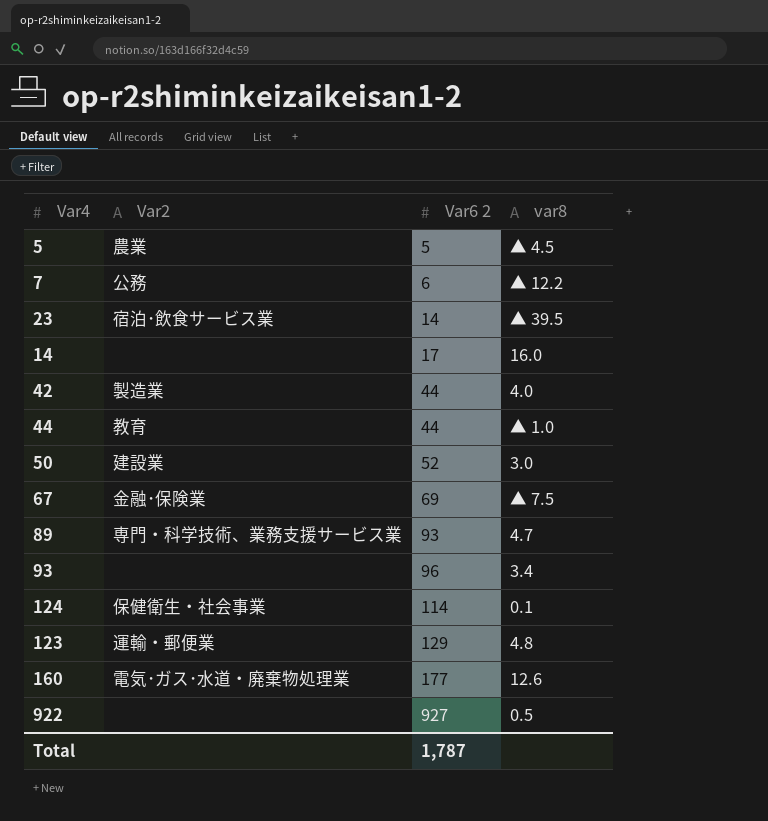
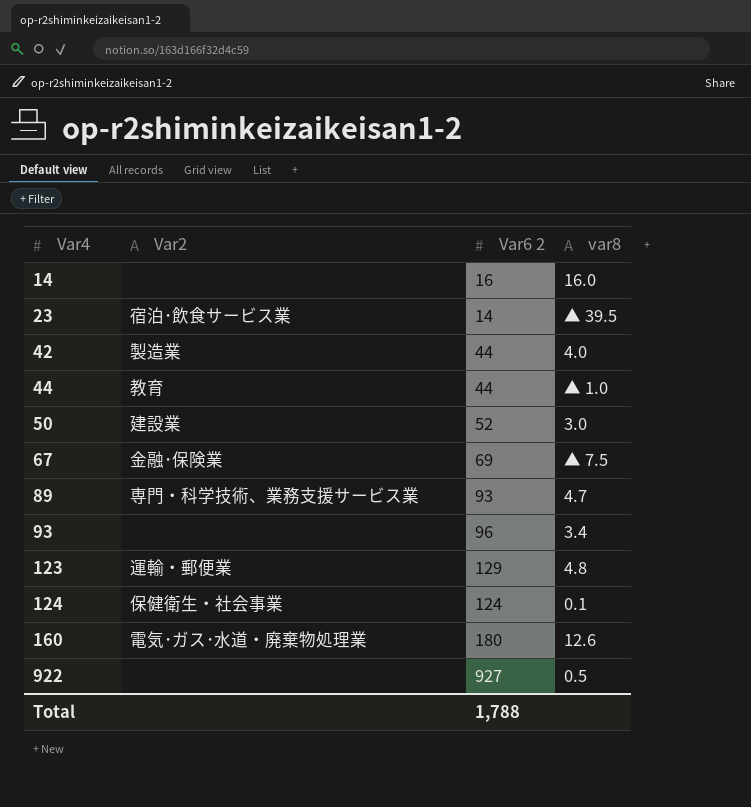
row order: Var6 2 ascending -> Var4 ascending
row 5: 農業 | 5 | ▲ 4.5 -> none
row 7: 公務 | 6 | ▲ 12.2 -> none
14 | Var6 2: 17 -> 16
124 | Var6 2: 114 -> 124
160 | Var6 2: 177 -> 180
Total | Var6 2: 1,787 -> 1,788

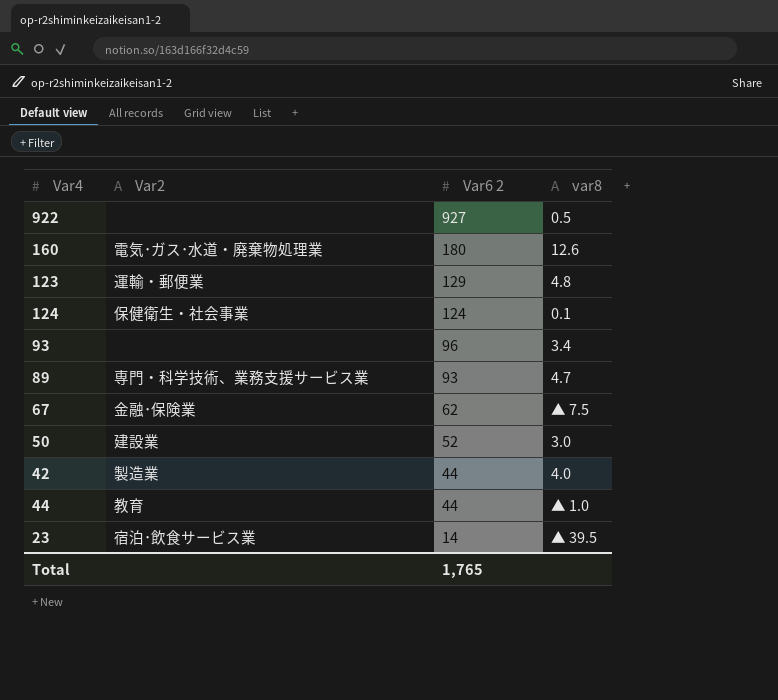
row order: Var4 ascending -> Var6 2 descending
row 14: none | 16 | 16.0 -> none
67 | Var6 2: 69 -> 62
Total | Var6 2: 1,788 -> 1,765

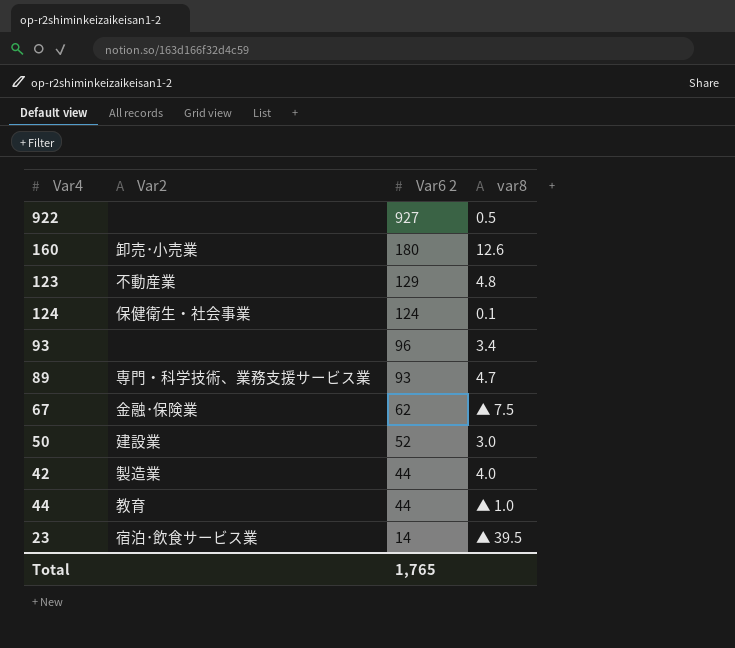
160 | Var2: 電気･ガス･水道・廃棄物処理業 -> 卸売･小売業
123 | Var2: 運輸・郵便業 -> 不動産業

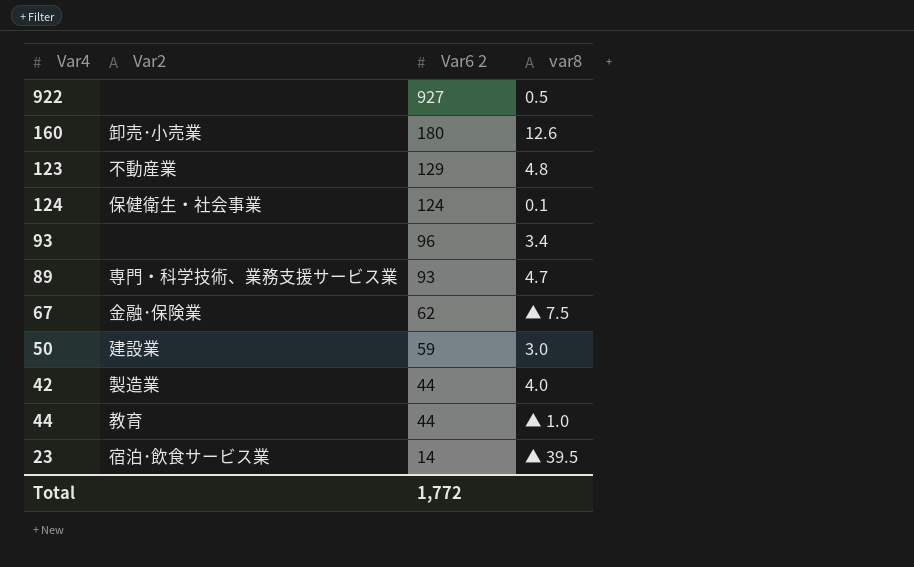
50 | Var6 2: 52 -> 59
Total | Var6 2: 1,765 -> 1,772

